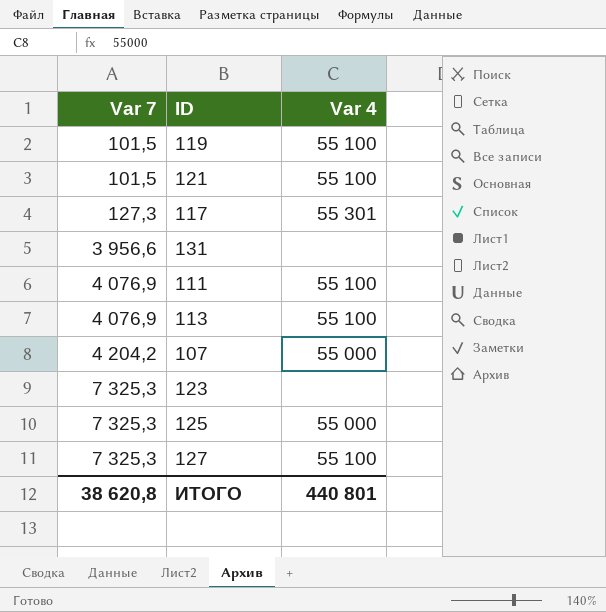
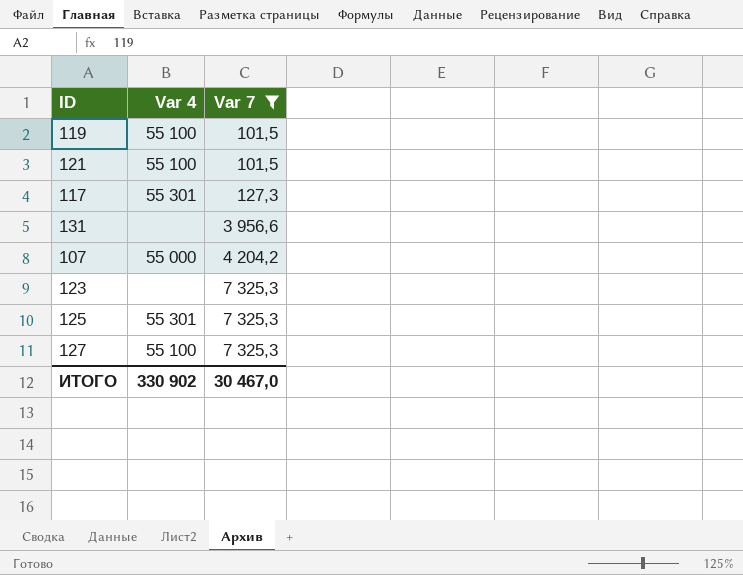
filter: none -> Var 7 != 4 076,9
column Var 7 | position: 1 -> 3
125 | Var 4: 55 000 -> 55 301
ИТОГО | Var 4: 440 801 -> 330 902
ИТОГО | Var 7: 38 620,8 -> 30 467,0

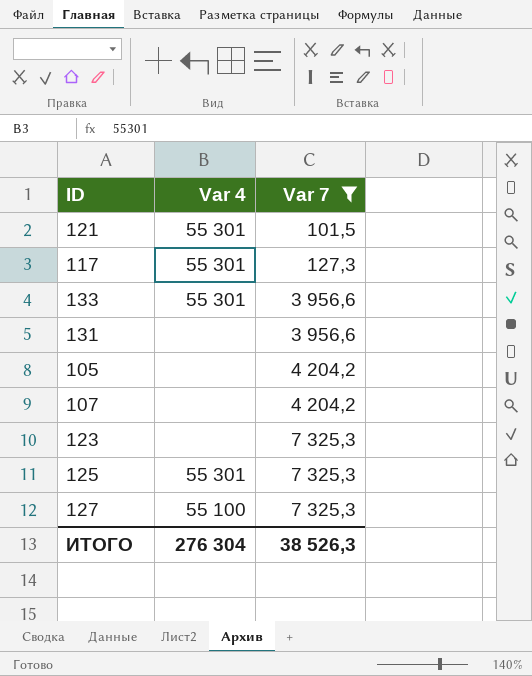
row 119: 55 100 | 101,5 -> none
121 | Var 4: 55 100 -> 55 301
row 133: none -> 55 301 | 3 956,6
row 105: none -> none | 4 204,2
107 | Var 4: 55 000 -> none
ИТОГО | Var 4: 330 902 -> 276 304
ИТОГО | Var 7: 30 467,0 -> 38 526,3

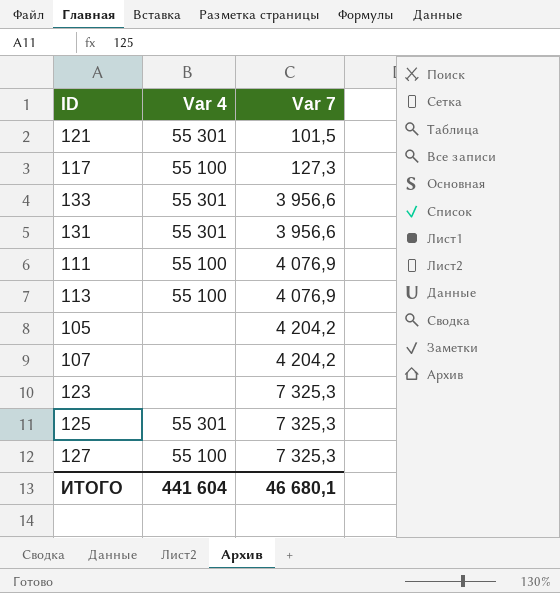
filter: Var 7 != 4 076,9 -> none
117 | Var 4: 55 301 -> 55 100
131 | Var 4: none -> 55 301
ИТОГО | Var 4: 276 304 -> 441 604
ИТОГО | Var 7: 38 526,3 -> 46 680,1

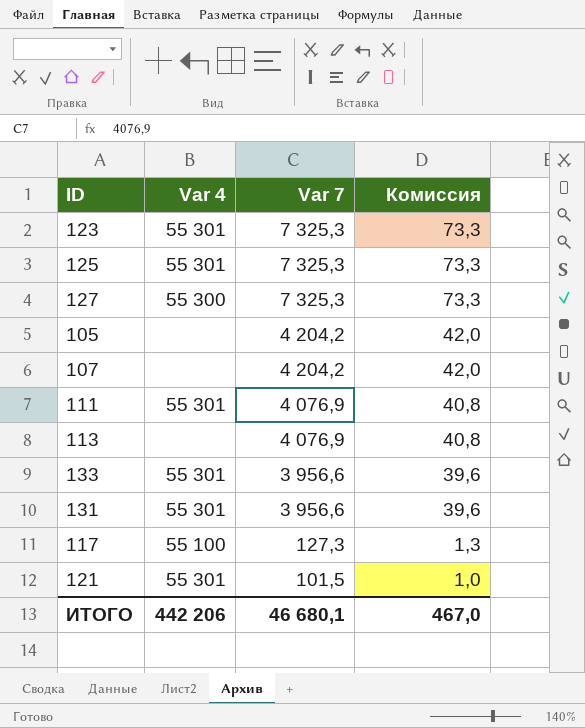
row order: Var 7 ascending -> Var 7 descending
column Комиссия | formula: none -> [Var 7] * 0,01
123 | Var 4: none -> 55 301
127 | Var 4: 55 100 -> 55 300
111 | Var 4: 55 100 -> 55 301
113 | Var 4: 55 100 -> none
ИТОГО | Var 4: 441 604 -> 442 206

